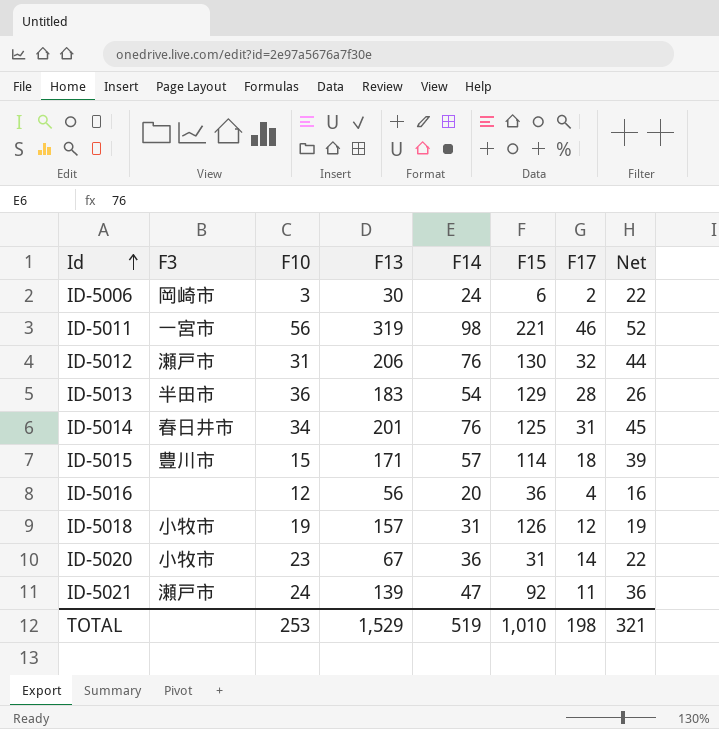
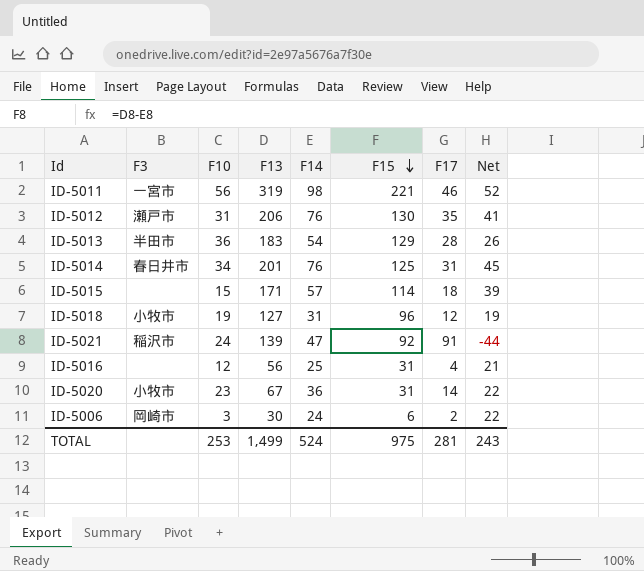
row order: Id ascending -> F15 descending
ID-5012 | F17: 32 -> 35
ID-5012 | Net: 44 -> 41
ID-5015 | F3: 豊川市 -> none
ID-5018 | F13: 157 -> 127
ID-5018 | F15: 126 -> 96
ID-5021 | F3: 瀬戸市 -> 稲沢市
ID-5021 | F17: 11 -> 91
ID-5021 | Net: 36 -> -44
ID-5016 | F14: 20 -> 25
ID-5016 | F15: 36 -> 31
ID-5016 | Net: 16 -> 21
TOTAL | F13: 1,529 -> 1,499
TOTAL | F14: 519 -> 524
TOTAL | F15: 1,010 -> 975
TOTAL | F17: 198 -> 281
TOTAL | Net: 321 -> 243

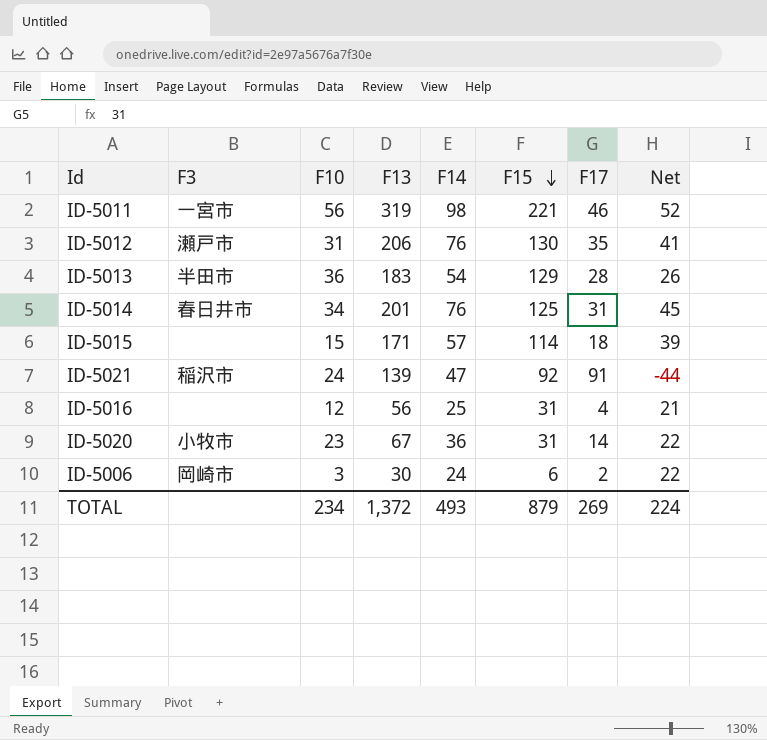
row ID-5018: 小牧市 | 19 | 127 | 31 | 96 | 12 | 19 -> none
TOTAL | F10: 253 -> 234
TOTAL | F13: 1,499 -> 1,372
TOTAL | F14: 524 -> 493
TOTAL | F15: 975 -> 879
TOTAL | F17: 281 -> 269
TOTAL | Net: 243 -> 224

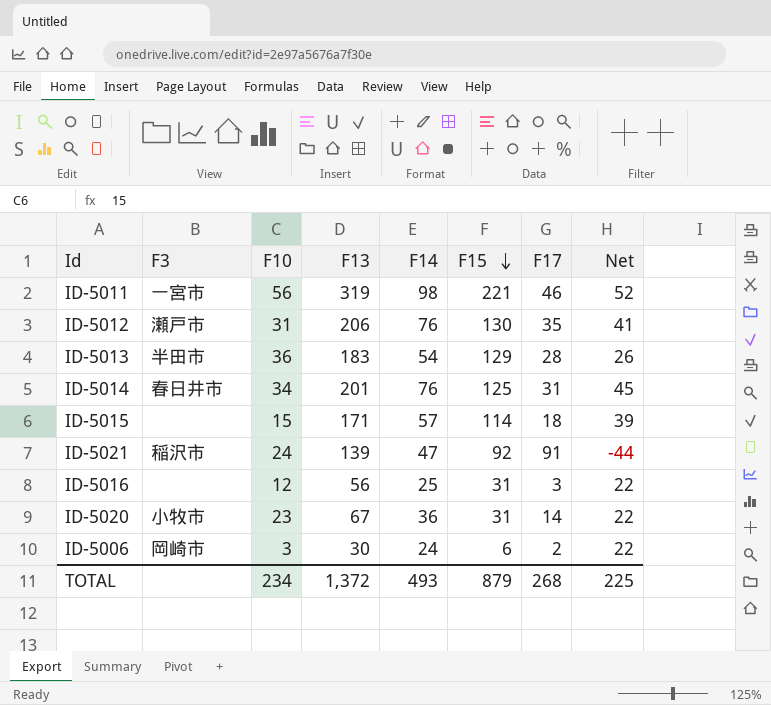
ID-5016 | F17: 4 -> 3
ID-5016 | Net: 21 -> 22
TOTAL | F17: 269 -> 268
TOTAL | Net: 224 -> 225

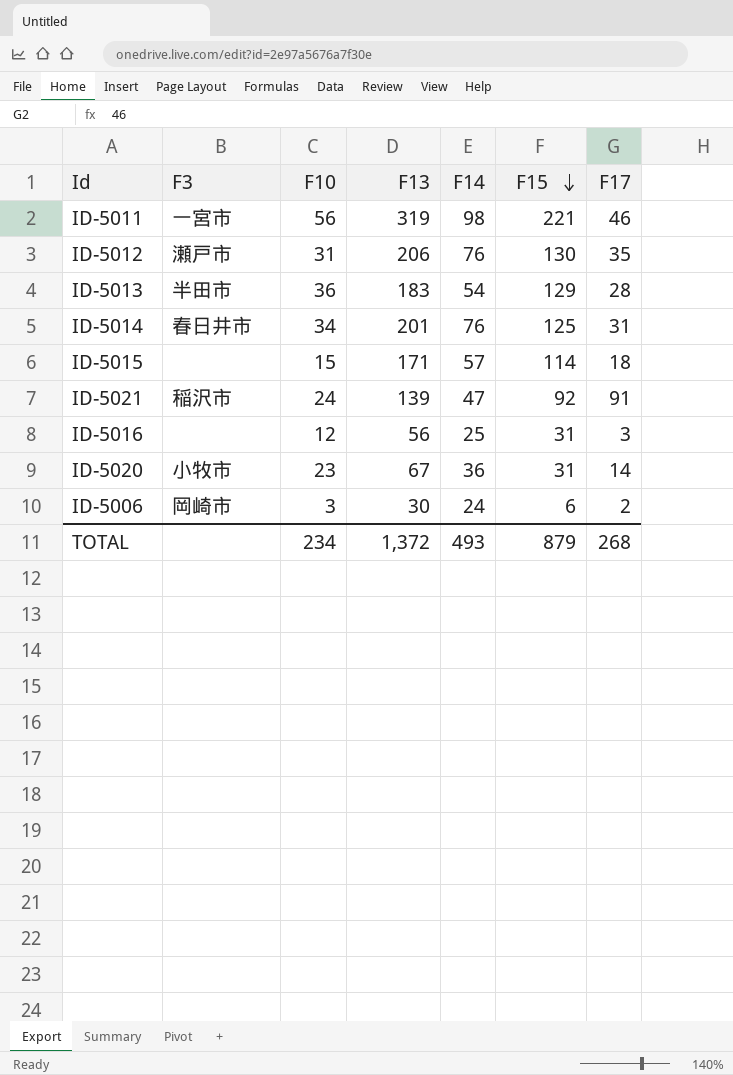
column Net | formula: [F14] - [F17] -> none

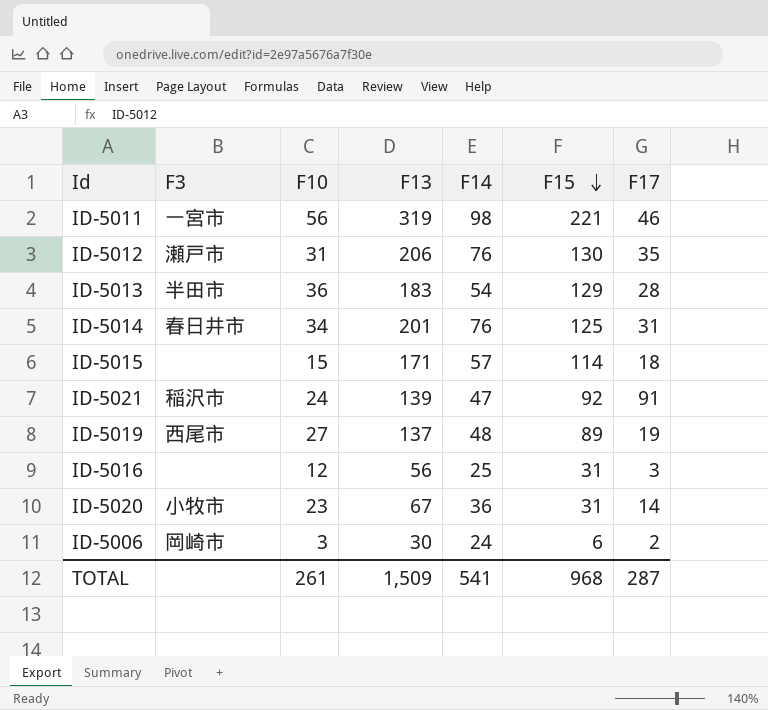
row ID-5019: none -> 西尾市 | 27 | 137 | 48 | 89 | 19
TOTAL | F10: 234 -> 261
TOTAL | F13: 1,372 -> 1,509
TOTAL | F14: 493 -> 541
TOTAL | F15: 879 -> 968
TOTAL | F17: 268 -> 287

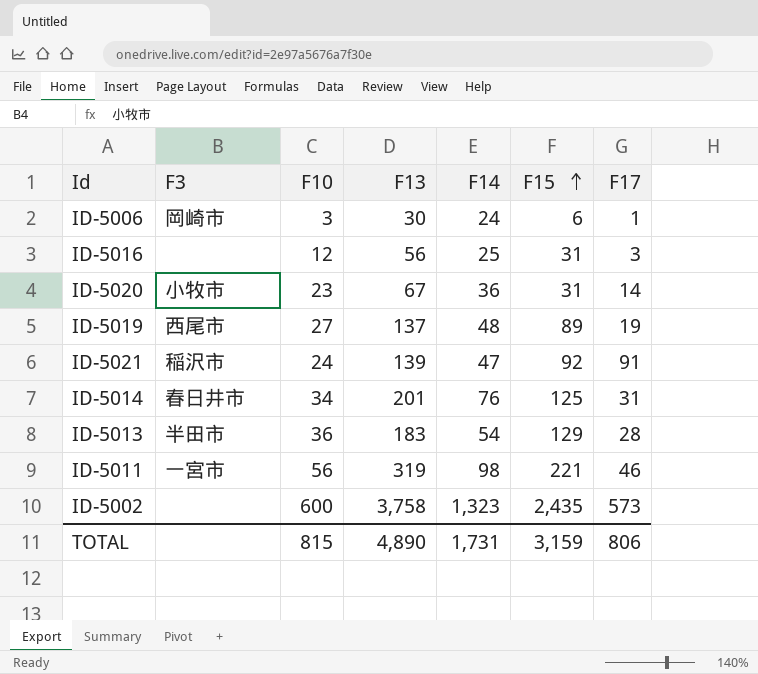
row order: F15 descending -> F15 ascending
row ID-5012: 瀬戸市 | 31 | 206 | 76 | 130 | 35 -> none
row ID-5015: none | 15 | 171 | 57 | 114 | 18 -> none
ID-5006 | F17: 2 -> 1
row ID-5002: none -> none | 600 | 3,758 | 1,323 | 2,435 | 573
TOTAL | F10: 261 -> 815
TOTAL | F13: 1,509 -> 4,890
TOTAL | F14: 541 -> 1,731
TOTAL | F15: 968 -> 3,159
TOTAL | F17: 287 -> 806

